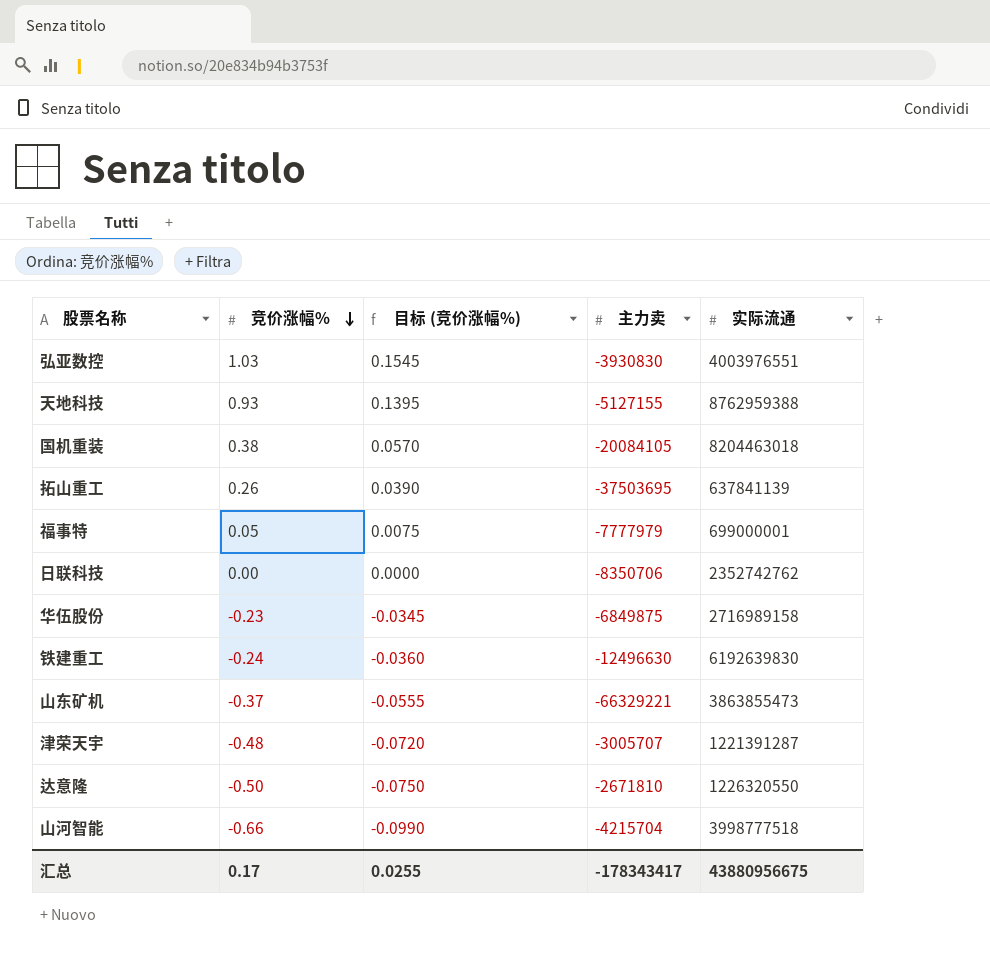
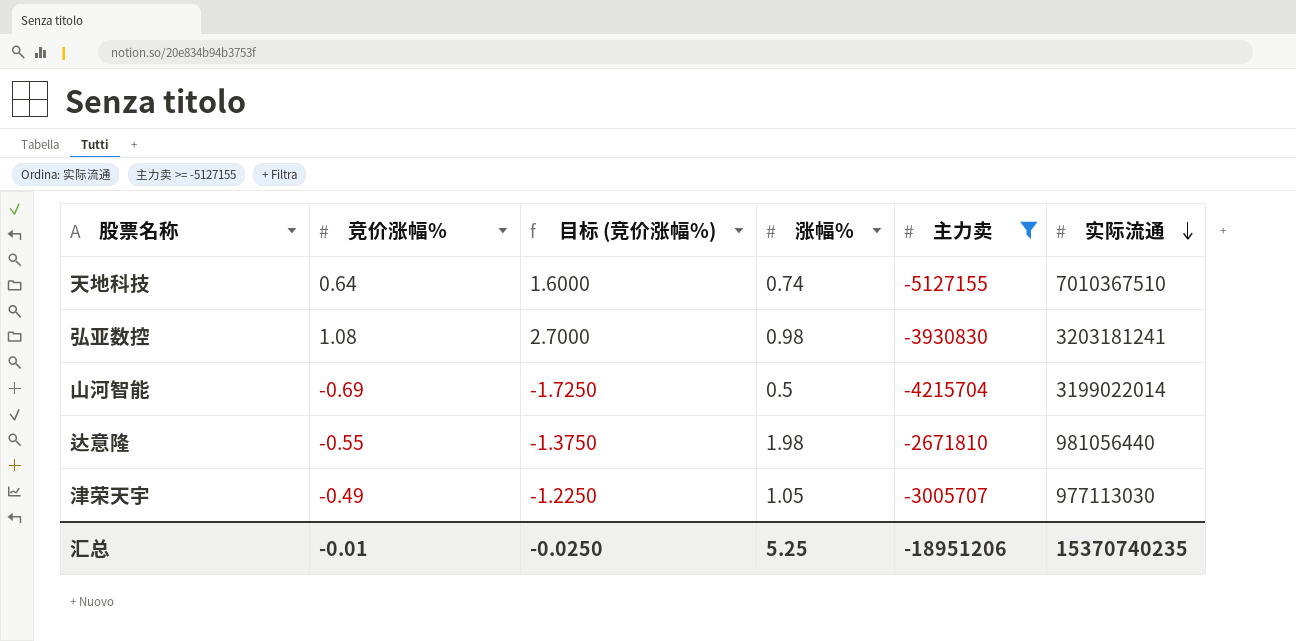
filter: none -> 主力卖 >= -5127155
row order: 竞价涨幅% descending -> 实际流通 descending
column 目标 (竞价涨幅%) | formula: [竞价涨幅%] * 0.15 -> [竞价涨幅%] * 2.5
column 涨幅% | position: none -> 4
天地科技 | 竞价涨幅%: 0.93 -> 0.64
天地科技 | 实际流通: 8762959388 -> 7010367510
弘亚数控 | 竞价涨幅%: 1.03 -> 1.08
弘亚数控 | 实际流通: 4003976551 -> 3203181241
山河智能 | 竞价涨幅%: -0.66 -> -0.69
山河智能 | 实际流通: 3998777518 -> 3199022014
达意隆 | 竞价涨幅%: -0.50 -> -0.55
达意隆 | 实际流通: 1226320550 -> 981056440
津荣天宇 | 竞价涨幅%: -0.48 -> -0.49
津荣天宇 | 实际流通: 1221391287 -> 977113030
汇总 | 竞价涨幅%: 0.17 -> -0.01
汇总 | 目标 (竞价涨幅%): 0.0255 -> -0.0250
汇总 | 主力卖: -178343417 -> -18951206
汇总 | 实际流通: 43880956675 -> 15370740235

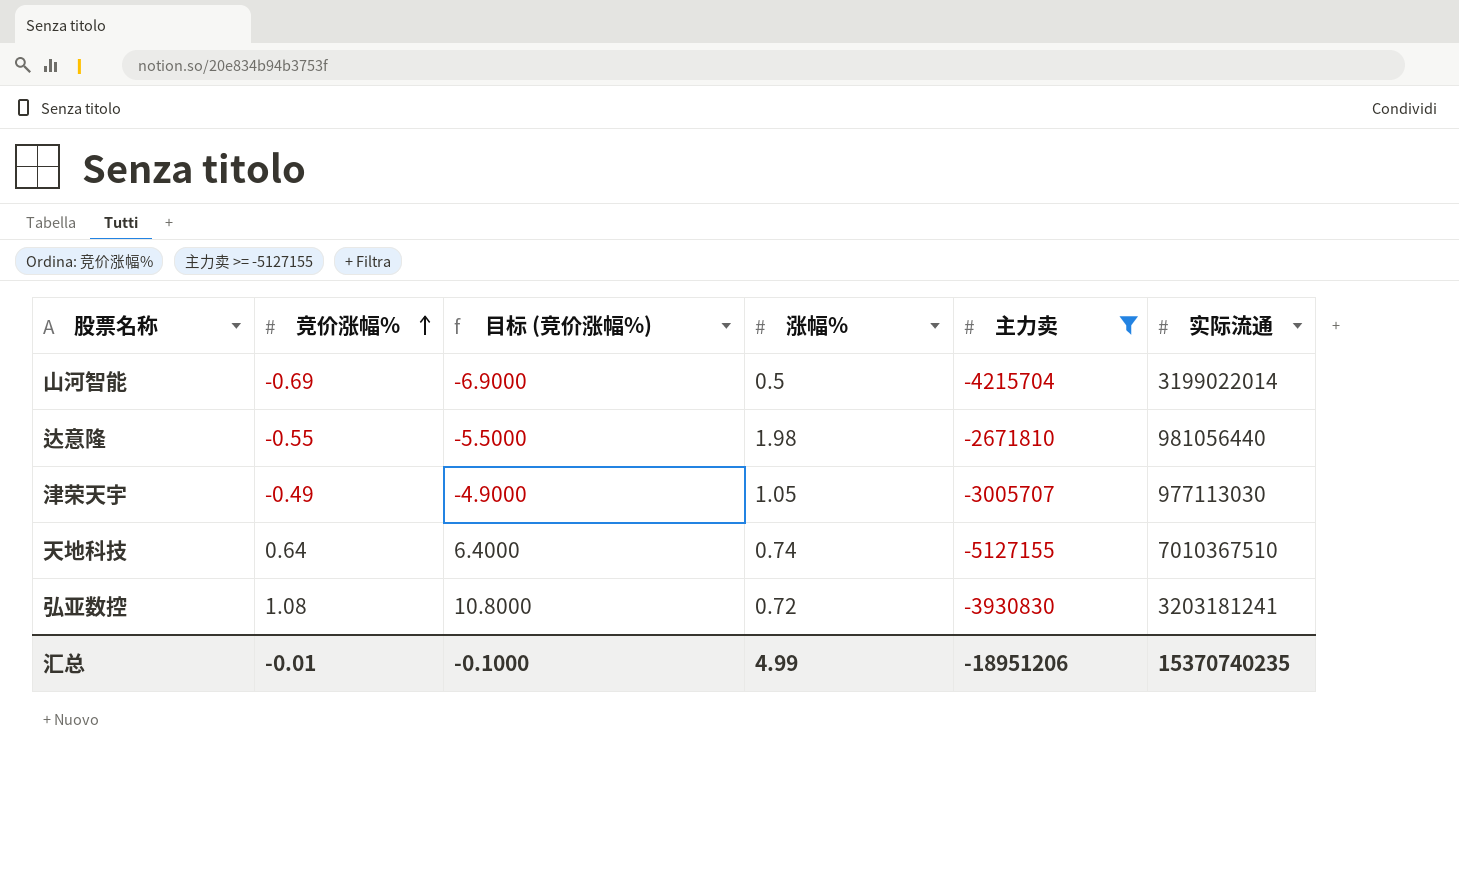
row order: 实际流通 descending -> 竞价涨幅% ascending
column 目标 (竞价涨幅%) | formula: [竞价涨幅%] * 2.5 -> [竞价涨幅%] * 10
弘亚数控 | 涨幅%: 0.98 -> 0.72
汇总 | 目标 (竞价涨幅%): -0.0250 -> -0.1000
汇总 | 涨幅%: 5.25 -> 4.99

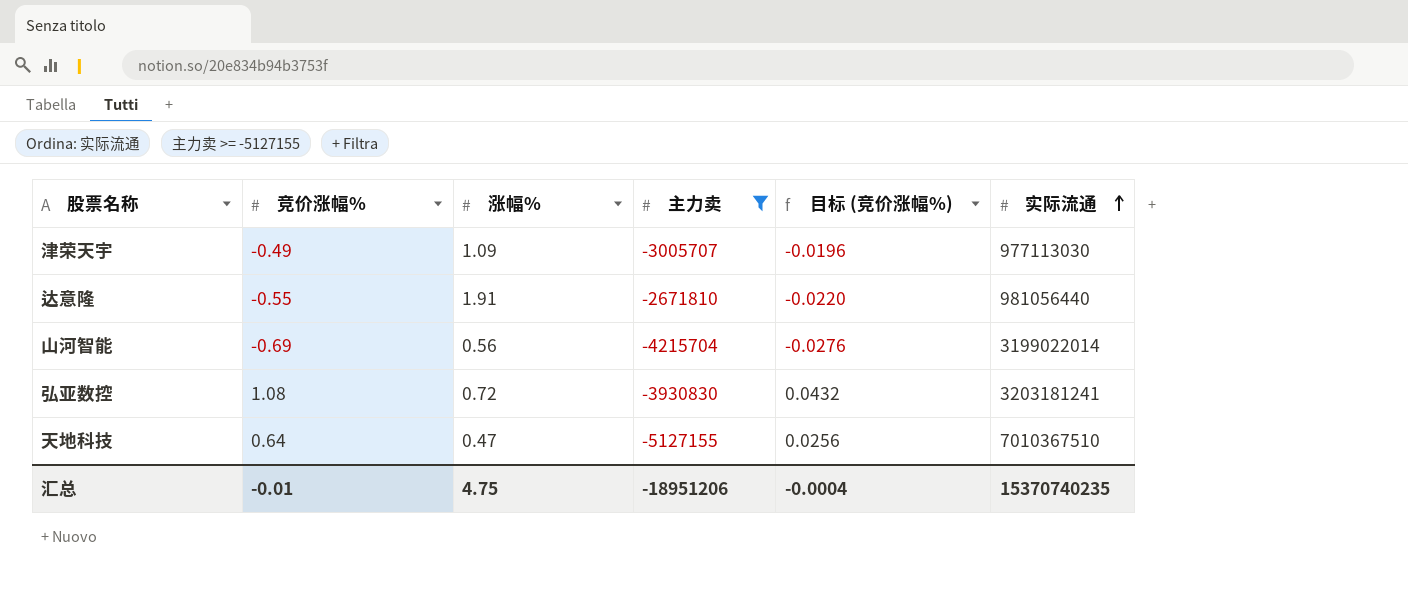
row order: 竞价涨幅% ascending -> 实际流通 ascending
column 目标 (竞价涨幅%) | formula: [竞价涨幅%] * 10 -> [竞价涨幅%] * 0.04
column 目标 (竞价涨幅%) | position: 3 -> 5
津荣天宇 | 涨幅%: 1.05 -> 1.09
达意隆 | 涨幅%: 1.98 -> 1.91
山河智能 | 涨幅%: 0.5 -> 0.56
天地科技 | 涨幅%: 0.74 -> 0.47
汇总 | 涨幅%: 4.99 -> 4.75
汇总 | 目标 (竞价涨幅%): -0.1000 -> -0.0004

